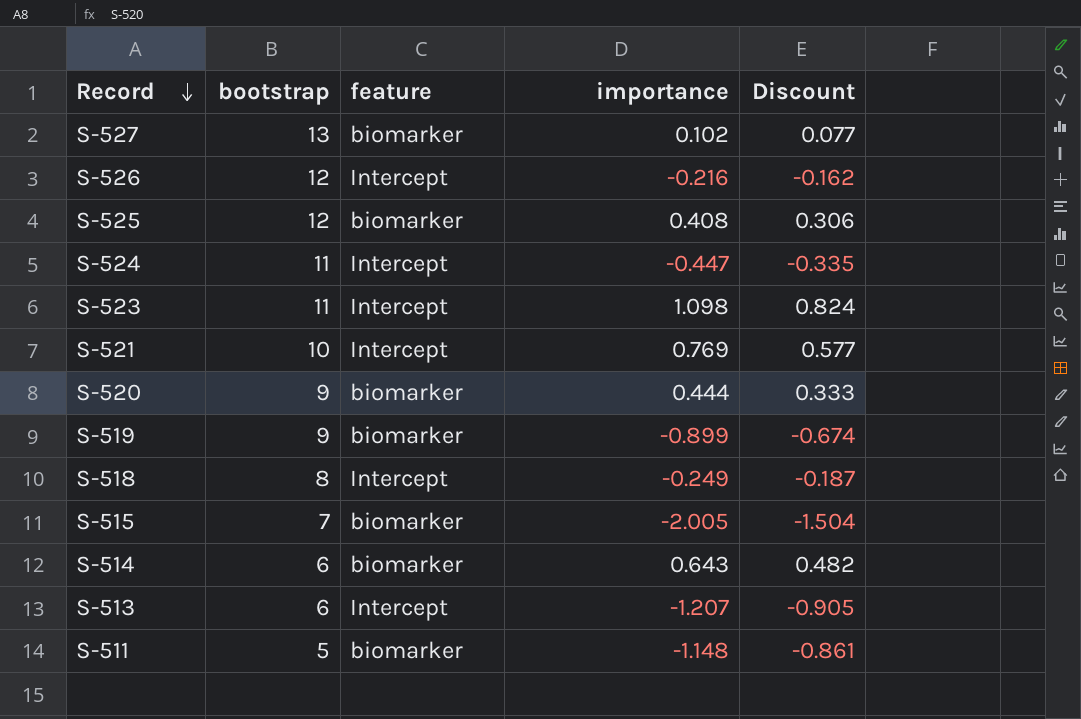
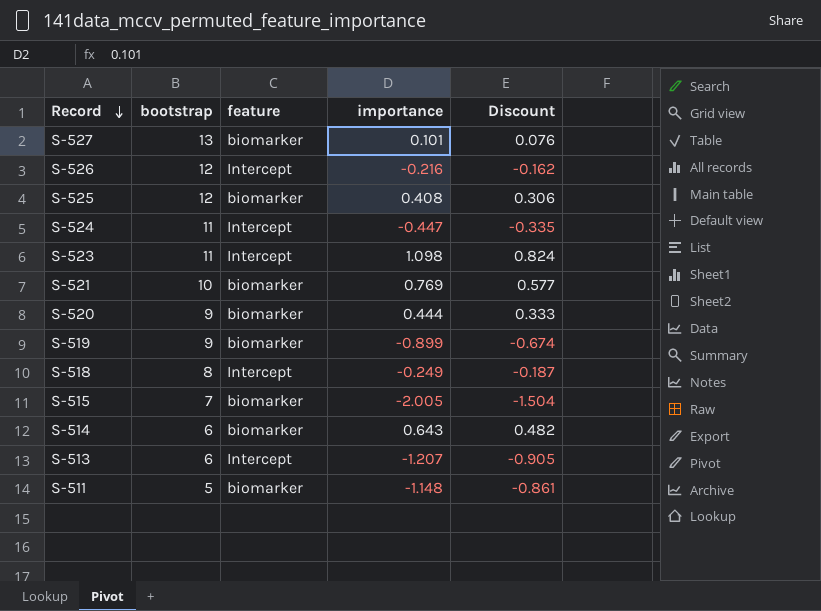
S-527 | importance: 0.102 -> 0.101
S-527 | Discount: 0.077 -> 0.076
S-521 | feature: Intercept -> biomarker

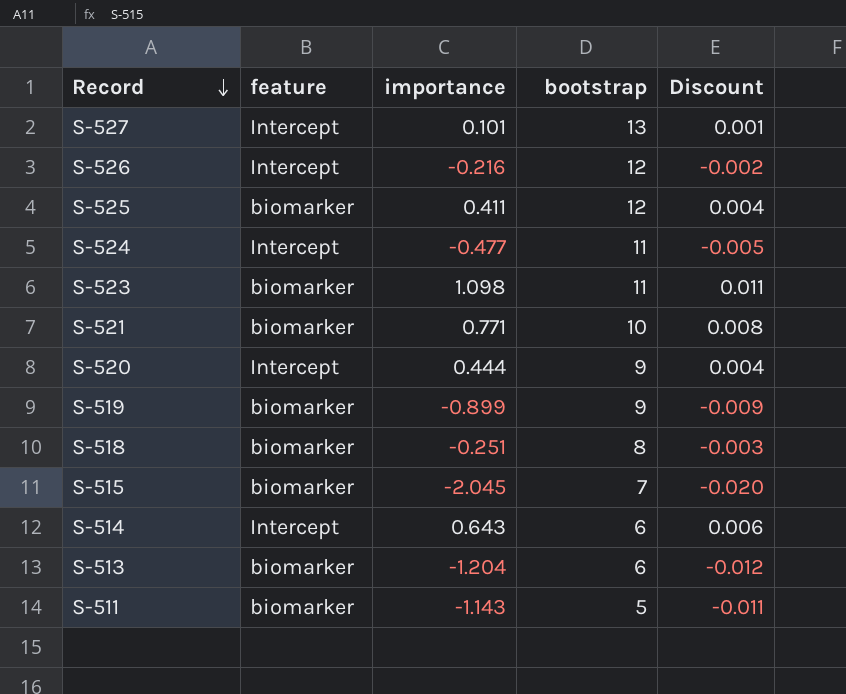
column bootstrap | position: 2 -> 4
column Discount | formula: [importance] * 0.75 -> [importance] * 0.01
S-527 | feature: biomarker -> Intercept
S-525 | importance: 0.408 -> 0.411
S-524 | importance: -0.447 -> -0.477
S-523 | feature: Intercept -> biomarker
S-521 | importance: 0.769 -> 0.771
S-520 | feature: biomarker -> Intercept
S-518 | feature: Intercept -> biomarker
S-518 | importance: -0.249 -> -0.251
S-515 | importance: -2.005 -> -2.045
S-514 | feature: biomarker -> Intercept
S-513 | feature: Intercept -> biomarker
S-513 | importance: -1.207 -> -1.204
S-511 | importance: -1.148 -> -1.143

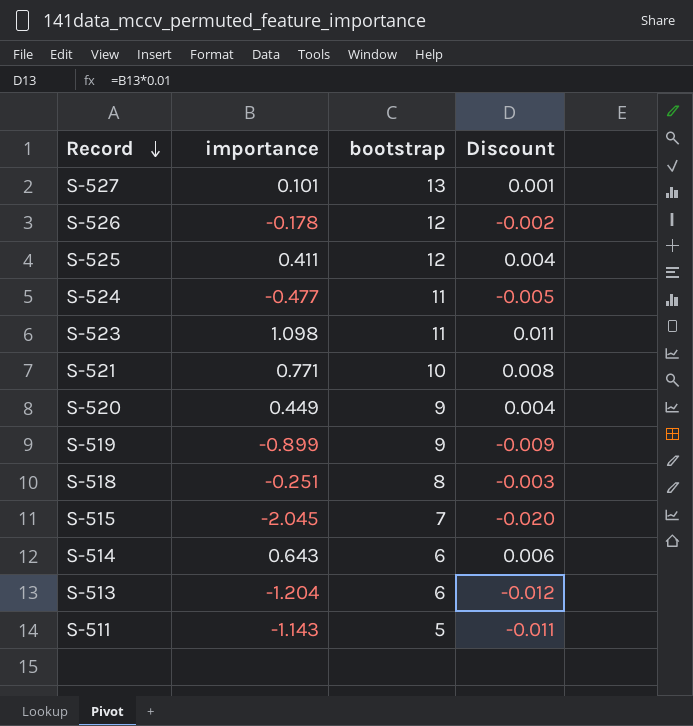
column feature | position: 2 -> none
S-526 | importance: -0.216 -> -0.178
S-520 | importance: 0.444 -> 0.449

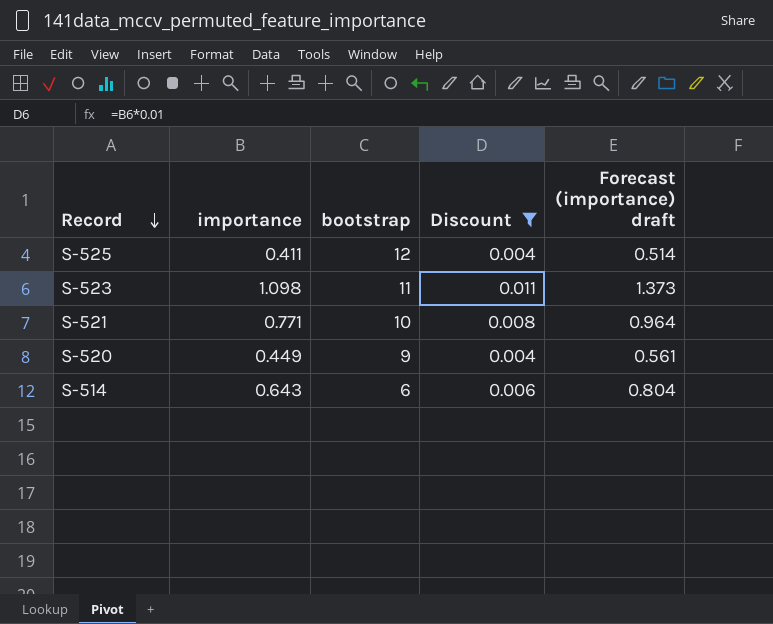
filter: none -> Discount >= 0.004
column Forecast (importance) draft | formula: none -> [importance] * 1.25

